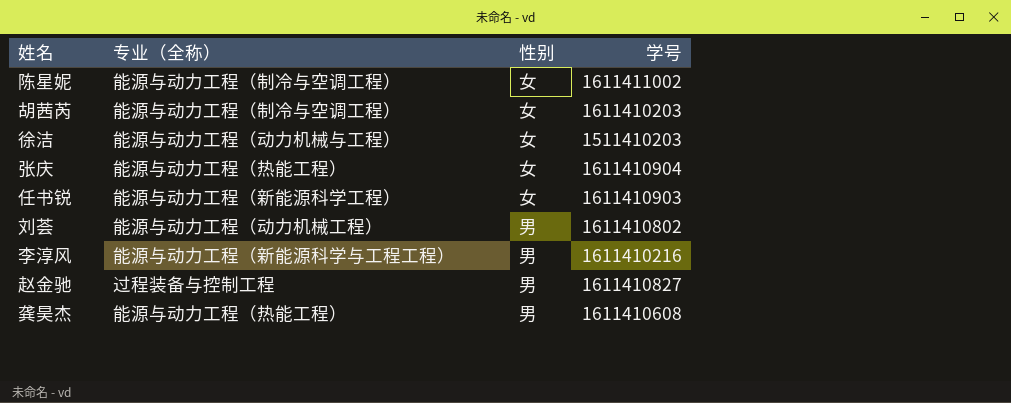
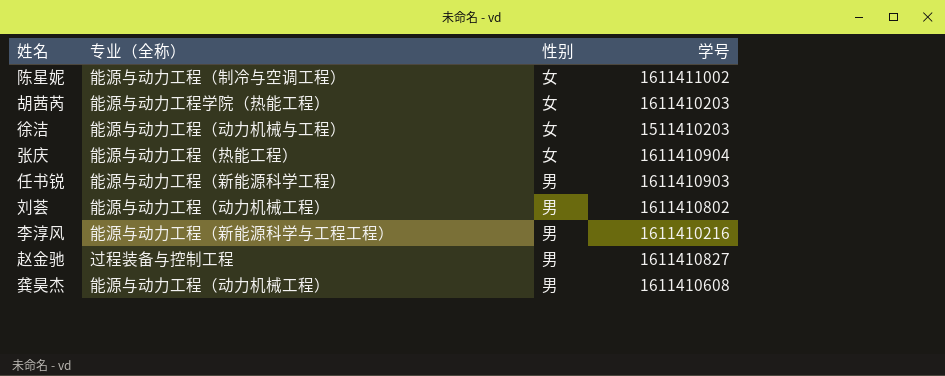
胡茜芮 | 专业（全称）: 能源与动力工程（制冷与空调工程） -> 能源与动力工程学院（热能工程）
任书锐 | 性别: 女 -> 男
龚昊杰 | 专业（全称）: 能源与动力工程（热能工程） -> 能源与动力工程（动力机械工程）

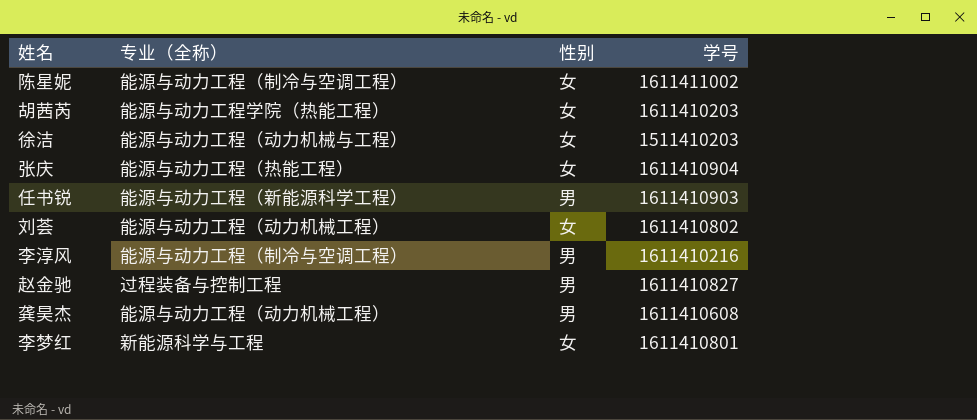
刘荟 | 性别: 男 -> 女
李淳风 | 专业（全称）: 能源与动力工程（新能源科学与工程工程） -> 能源与动力工程（制冷与空调工程）
row 李梦红: none -> 新能源科学与工程 | 女 | 1611410801

